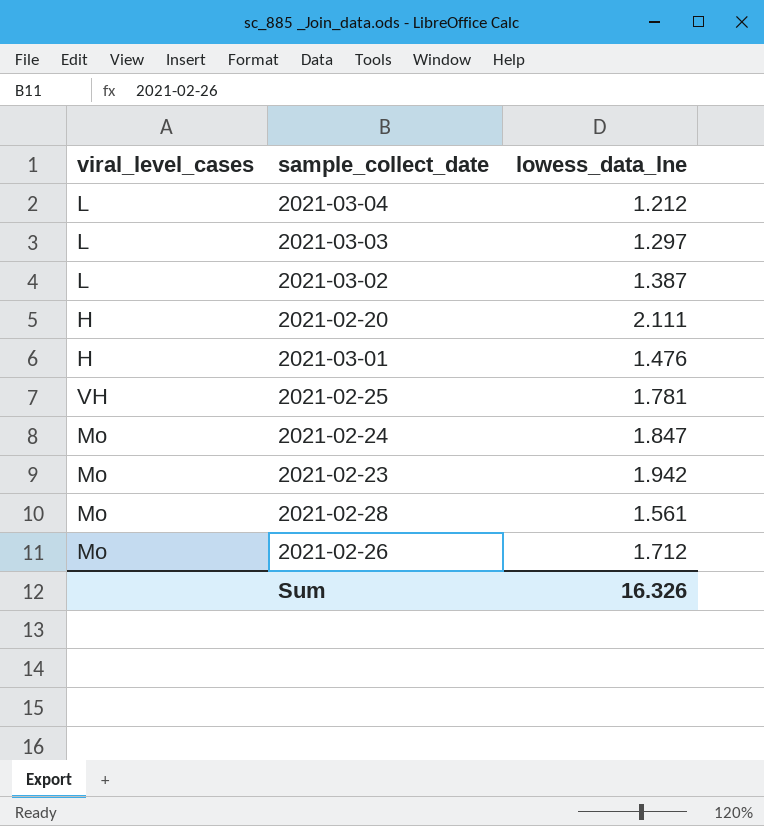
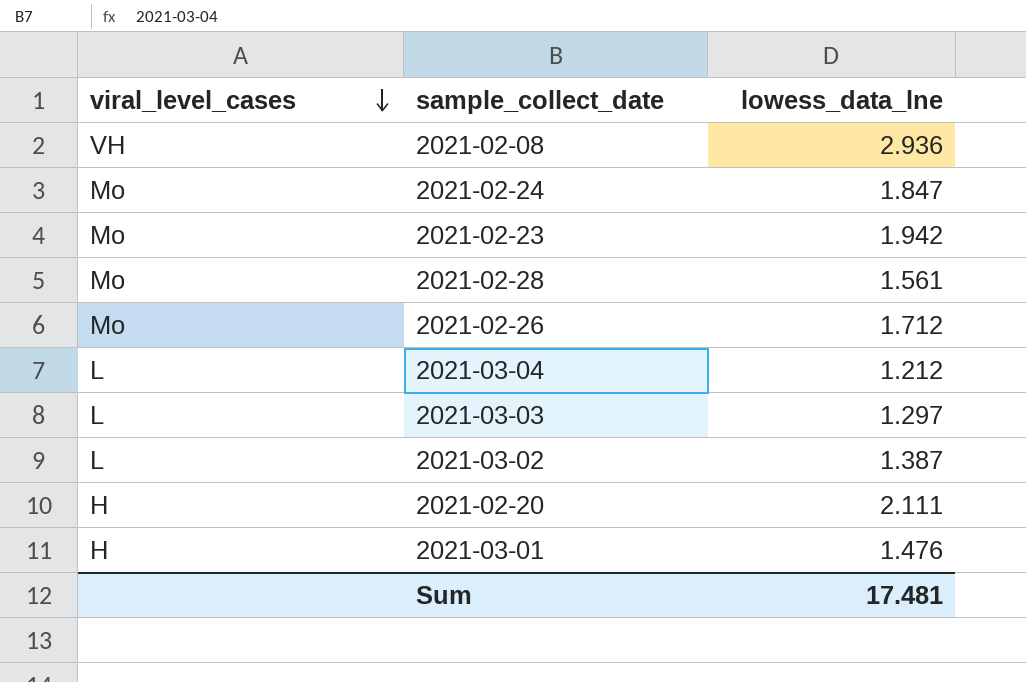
row order: none -> viral_level_cases descending
row 2021-02-25: VH | 1.781 -> none
row 2021-02-08: none -> VH | 2.936
Sum | lowess_data_lne: 16.326 -> 17.481

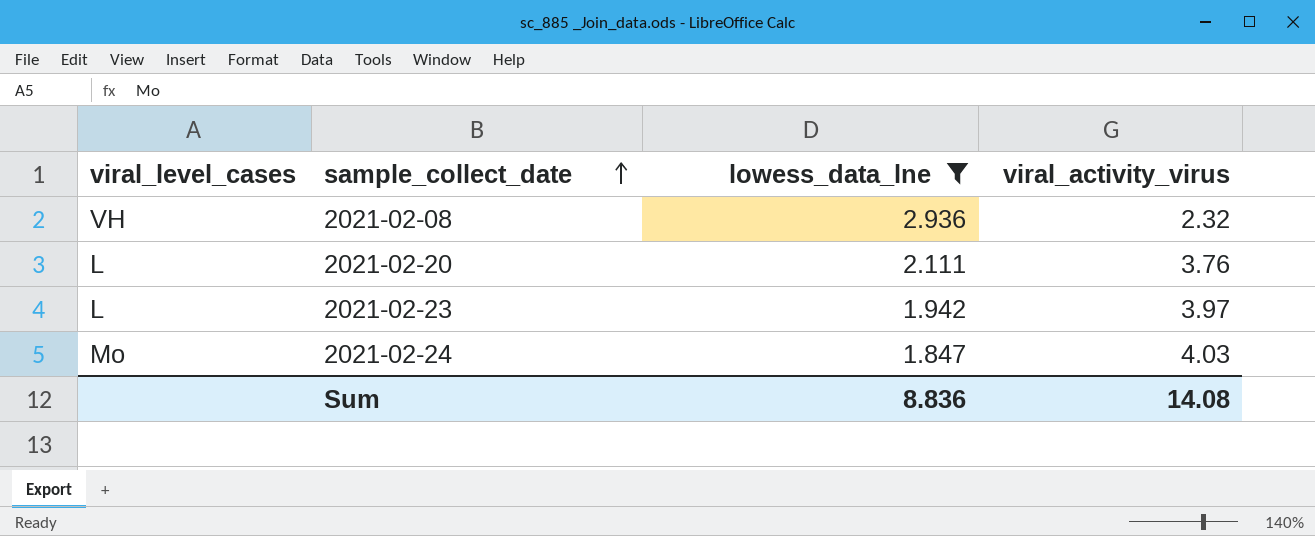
filter: none -> lowess_data_lne >= 1.847
row order: viral_level_cases descending -> sample_collect_date ascending
column viral_activity_virus | position: none -> 4
2021-02-20 | viral_level_cases: H -> L
2021-02-23 | viral_level_cases: Mo -> L
Sum | lowess_data_lne: 17.481 -> 8.836

